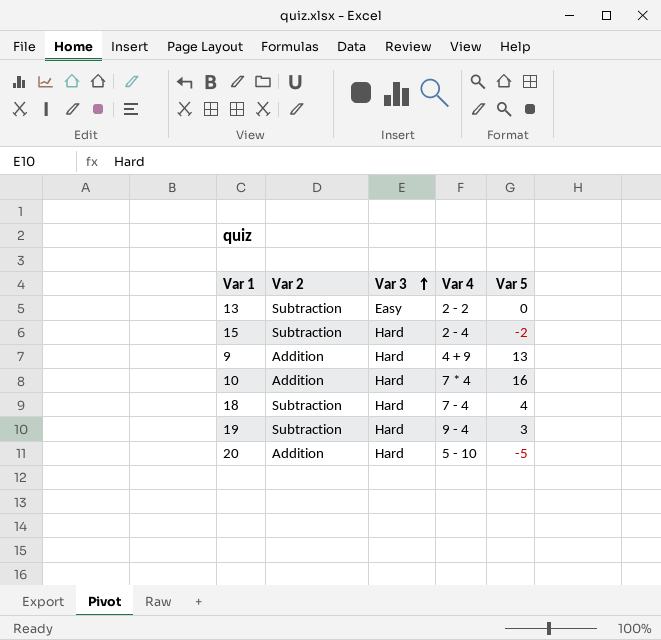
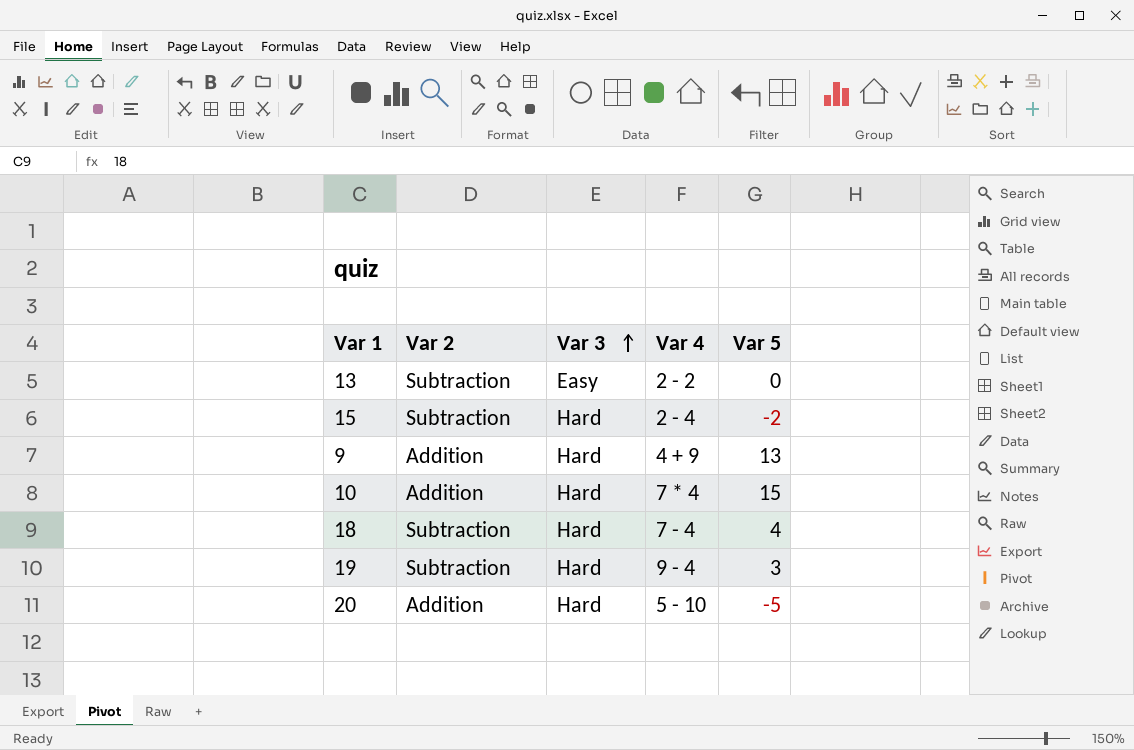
10 | Var 5: 16 -> 15

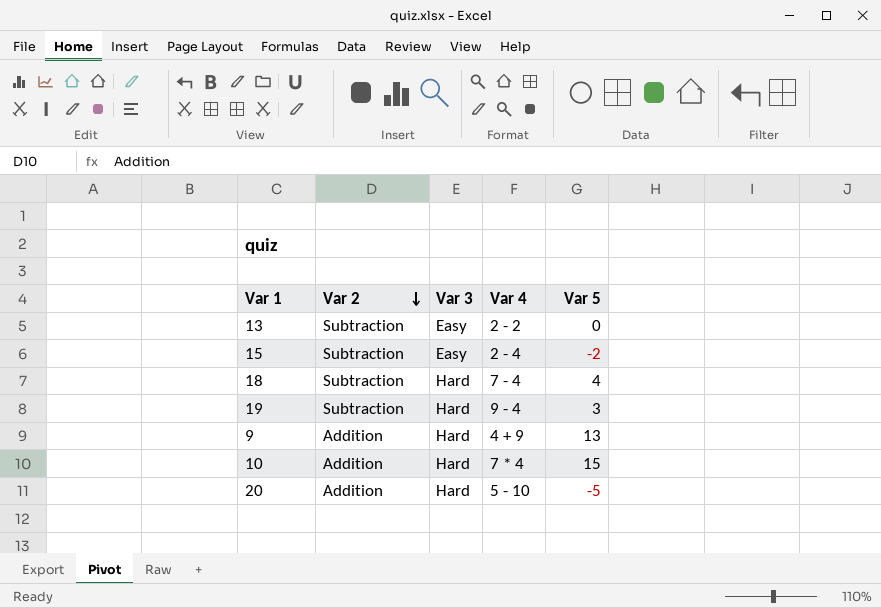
row order: Var 3 ascending -> Var 2 descending
15 | Var 3: Hard -> Easy

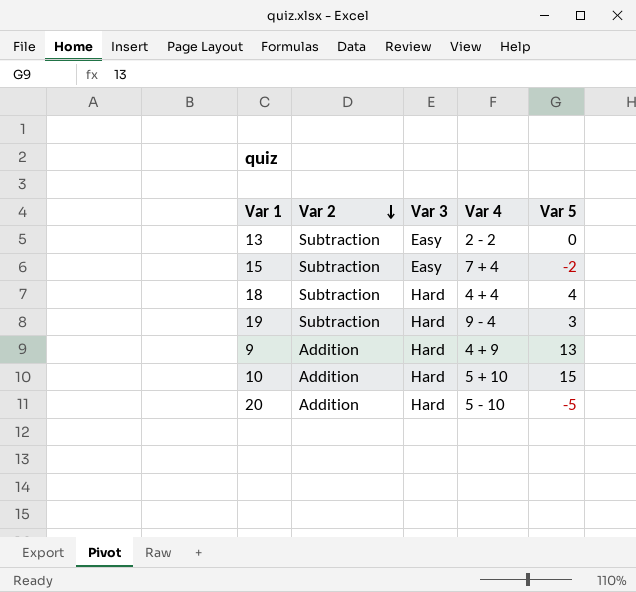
15 | Var 4: 2 - 4 -> 7 + 4
18 | Var 4: 7 - 4 -> 4 + 4
10 | Var 4: 7 * 4 -> 5 + 10

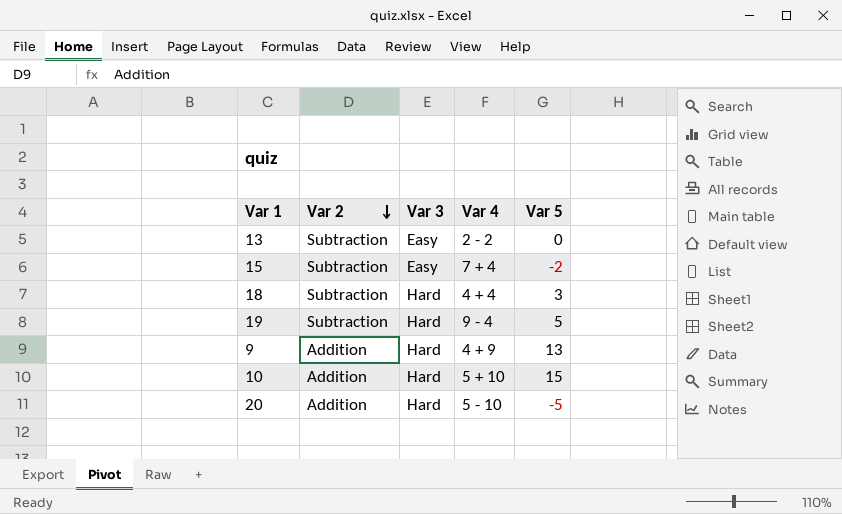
18 | Var 5: 4 -> 3
19 | Var 5: 3 -> 5

